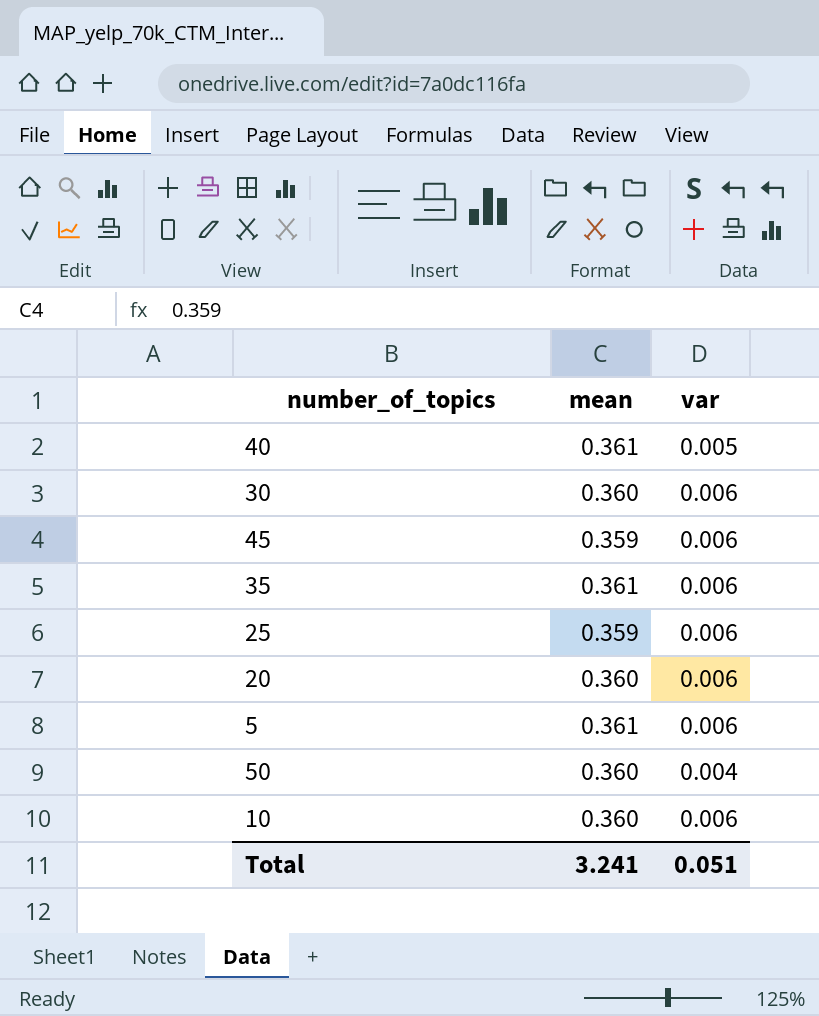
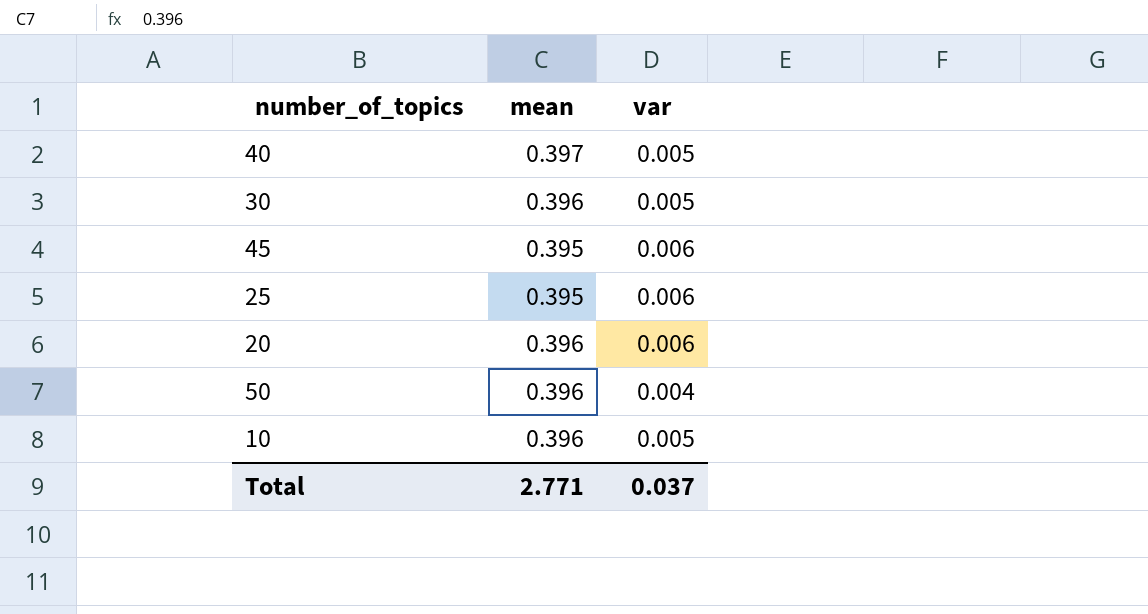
row 35: 0.361 | 0.006 -> none
row 5: 0.361 | 0.006 -> none
40 | mean: 0.361 -> 0.397
30 | mean: 0.360 -> 0.396
30 | var: 0.006 -> 0.005
45 | mean: 0.359 -> 0.395
25 | mean: 0.359 -> 0.395
20 | mean: 0.360 -> 0.396
50 | mean: 0.360 -> 0.396
10 | mean: 0.360 -> 0.396
10 | var: 0.006 -> 0.005
Total | mean: 3.241 -> 2.771
Total | var: 0.051 -> 0.037

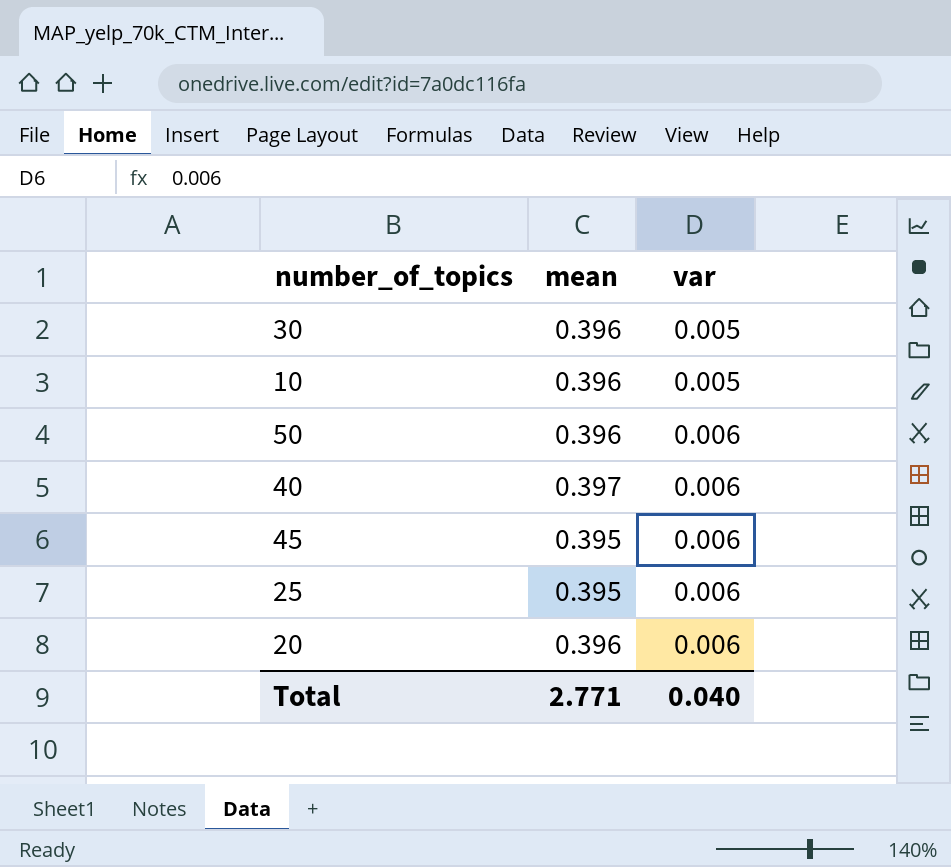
row order: none -> var ascending
50 | var: 0.004 -> 0.006
40 | var: 0.005 -> 0.006
Total | var: 0.037 -> 0.040

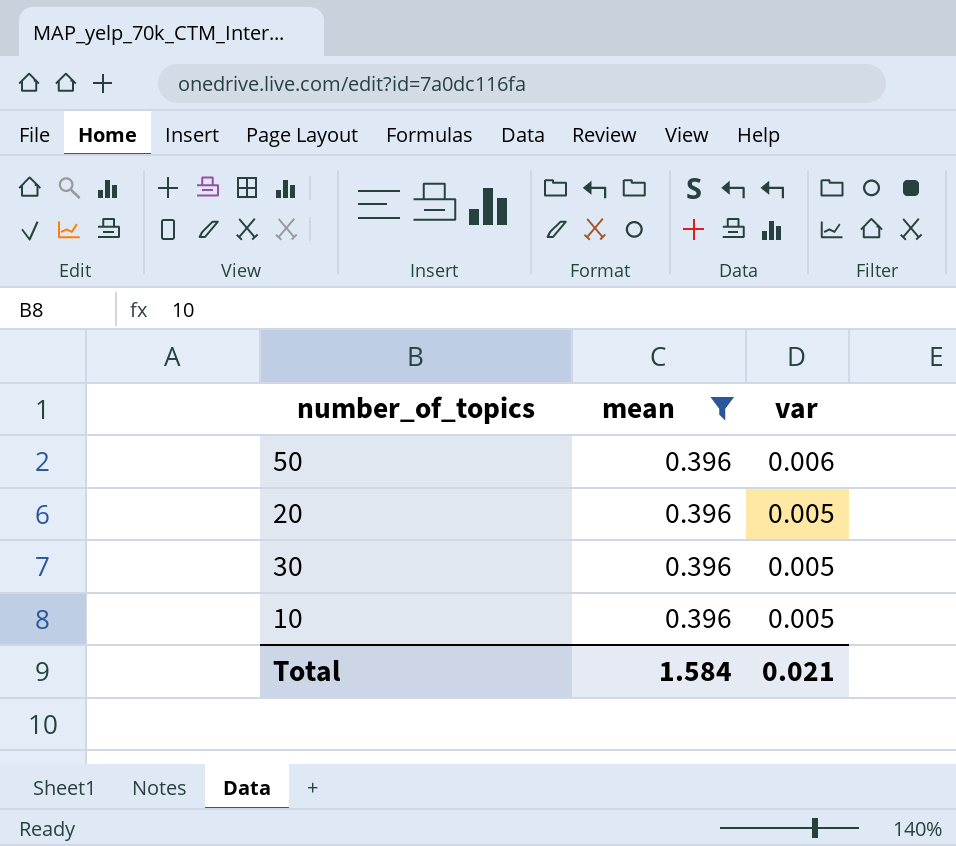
filter: none -> mean = 0.396
row order: var ascending -> var descending
20 | var: 0.006 -> 0.005
Total | mean: 2.771 -> 1.584
Total | var: 0.040 -> 0.021

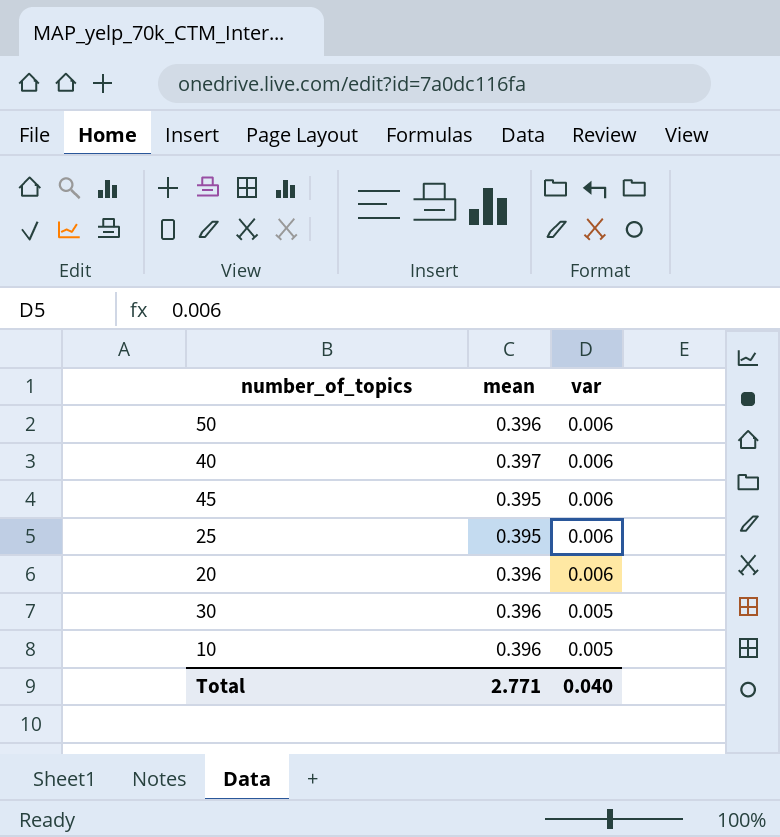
filter: mean = 0.396 -> none
20 | var: 0.005 -> 0.006
Total | mean: 1.584 -> 2.771
Total | var: 0.021 -> 0.040

